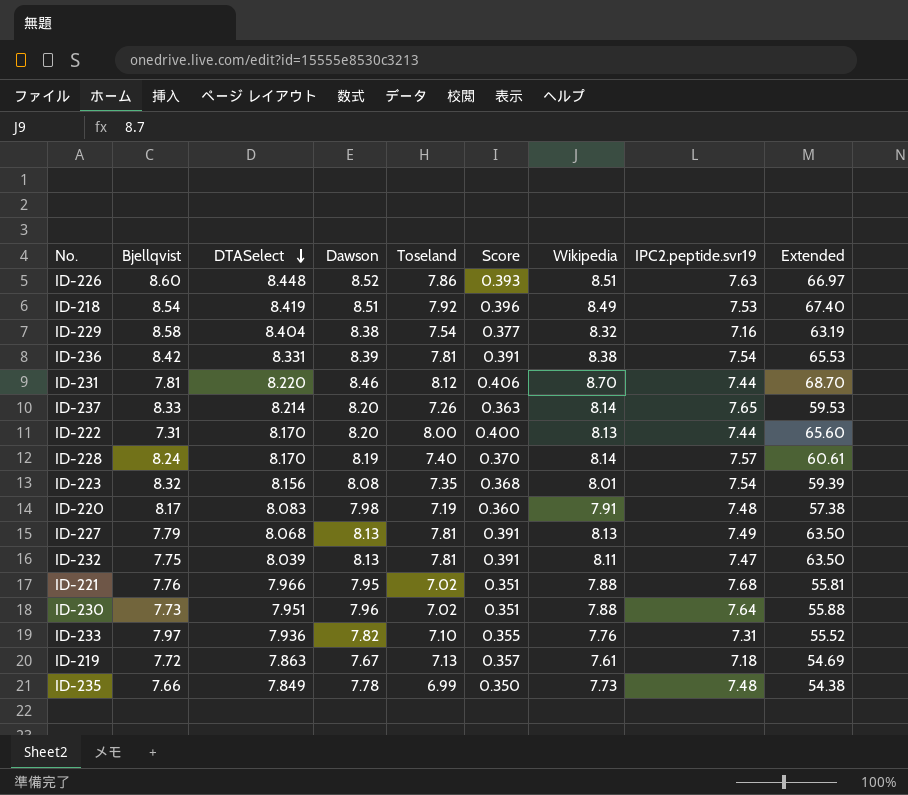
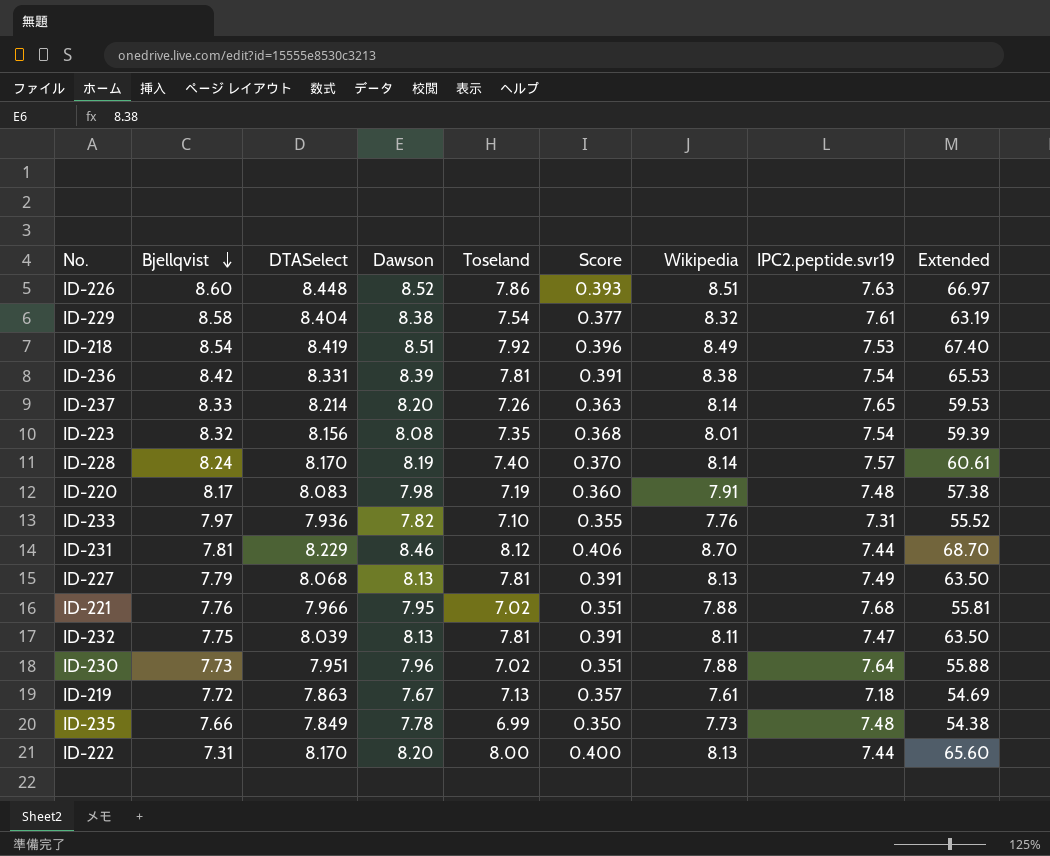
row order: DTASelect descending -> Bjellqvist descending
ID-229 | IPC2.peptide.svr19: 7.16 -> 7.61
ID-231 | DTASelect: 8.220 -> 8.229

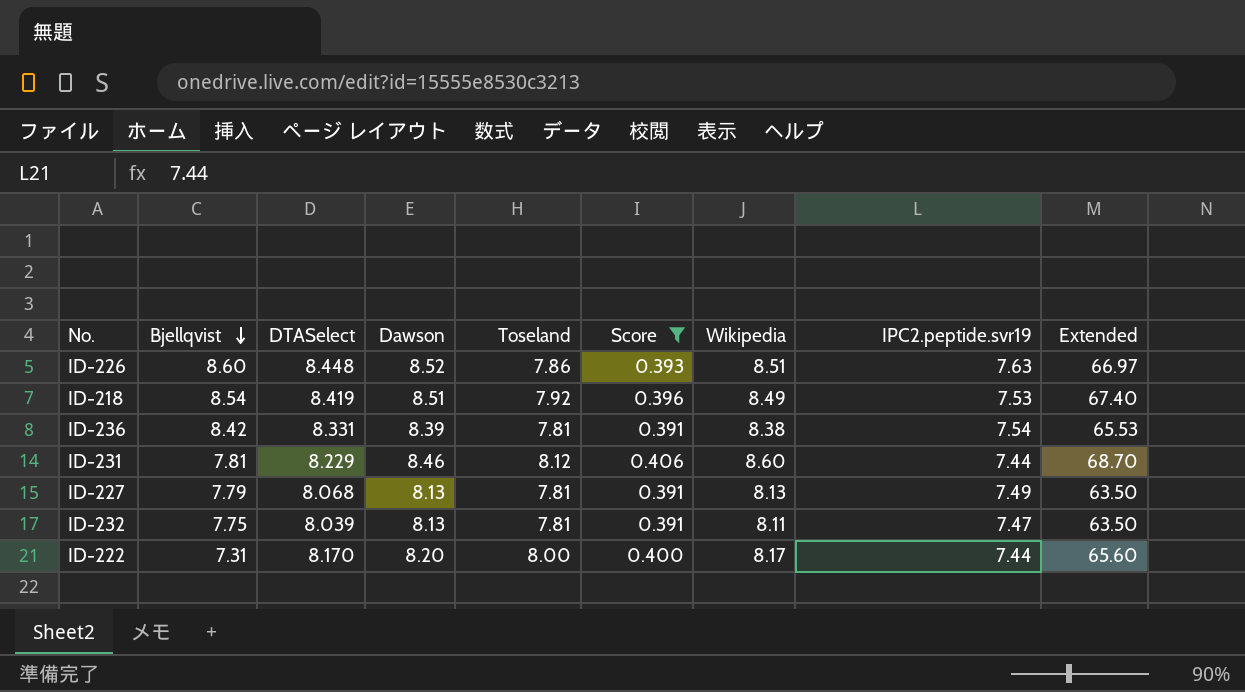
filter: none -> Score >= 0.391
ID-231 | Wikipedia: 8.70 -> 8.60
ID-222 | Wikipedia: 8.13 -> 8.17

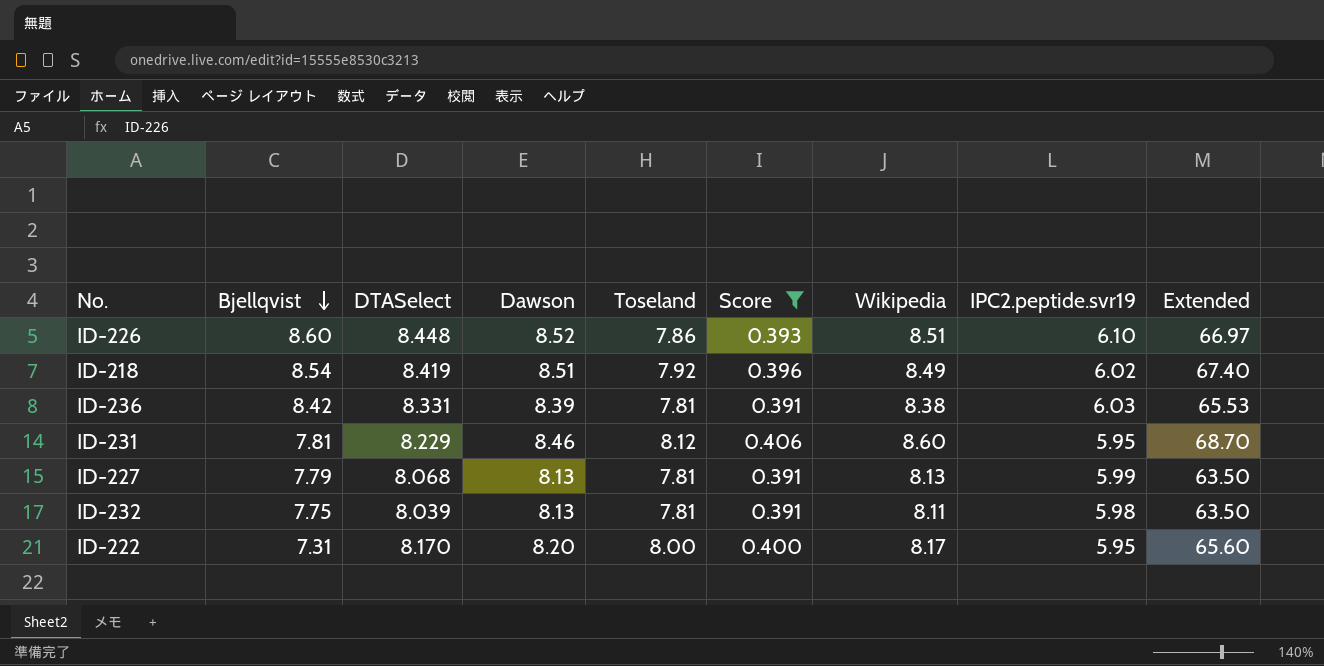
ID-226 | IPC2.peptide.svr19: 7.63 -> 6.10
ID-218 | IPC2.peptide.svr19: 7.53 -> 6.02
ID-236 | IPC2.peptide.svr19: 7.54 -> 6.03
ID-231 | IPC2.peptide.svr19: 7.44 -> 5.95
ID-227 | IPC2.peptide.svr19: 7.49 -> 5.99
ID-232 | IPC2.peptide.svr19: 7.47 -> 5.98
ID-222 | IPC2.peptide.svr19: 7.44 -> 5.95

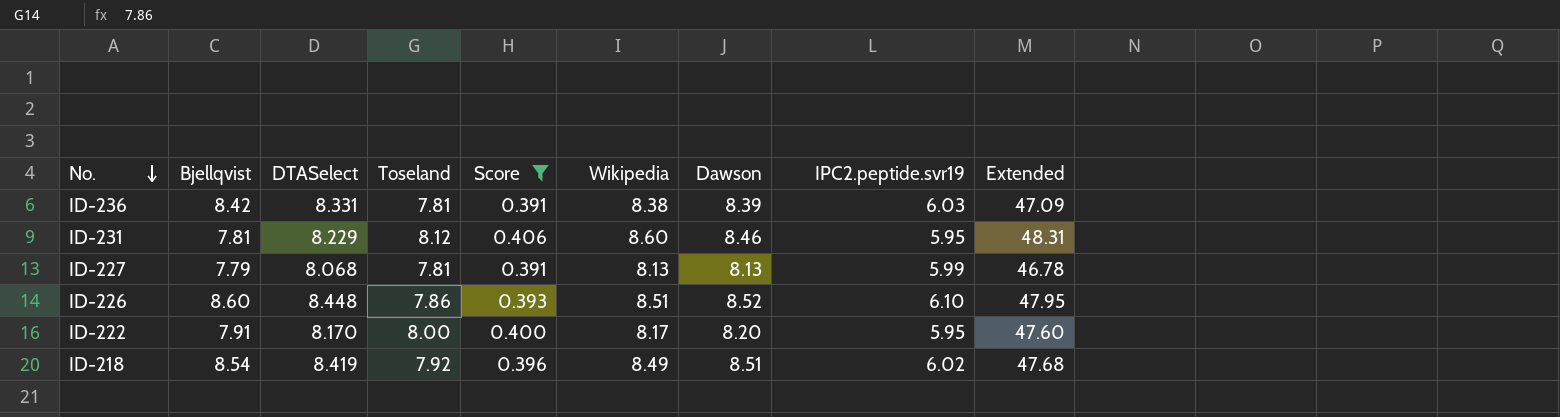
row order: Bjellqvist descending -> No. descending
column Dawson | position: 4 -> 7
column Extended | formula: [Dawson] * [Toseland] -> [Toseland] * [IPC2.peptide.svr19]
row ID-232: 7.75 | 8.039 | 8.13 | 7.81 | 0.391 | 8.11 | 5.98 | 63.50 -> none
ID-222 | Bjellqvist: 7.31 -> 7.91

